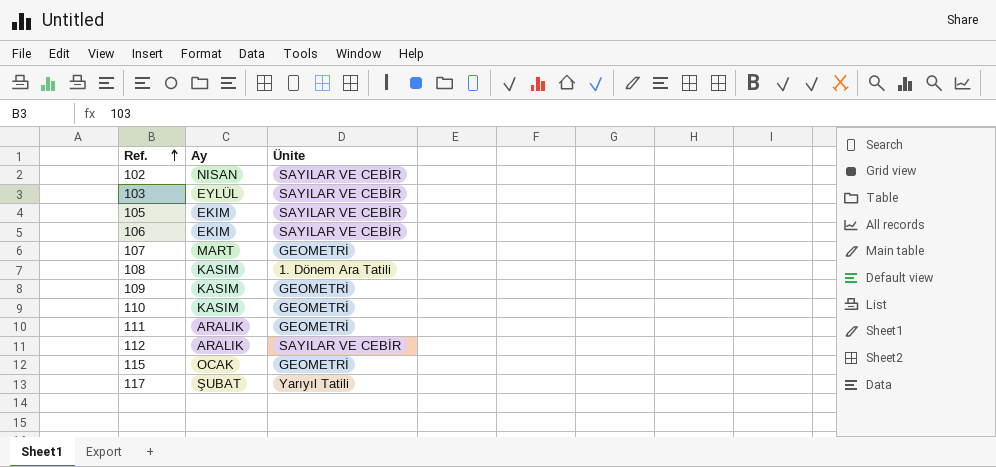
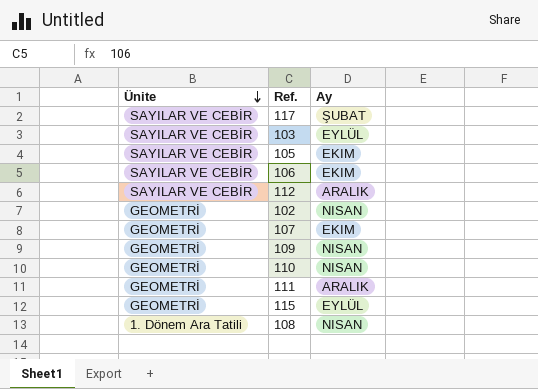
row order: Ref. ascending -> Ünite descending
column Ünite | position: 3 -> 1
117 | Ünite: Yarıyıl Tatili -> SAYILAR VE CEBİR
102 | Ünite: SAYILAR VE CEBİR -> GEOMETRİ
107 | Ay: MART -> EKIM
109 | Ay: KASIM -> NISAN
110 | Ay: KASIM -> NISAN
115 | Ay: OCAK -> EYLÜL
108 | Ay: KASIM -> NISAN

